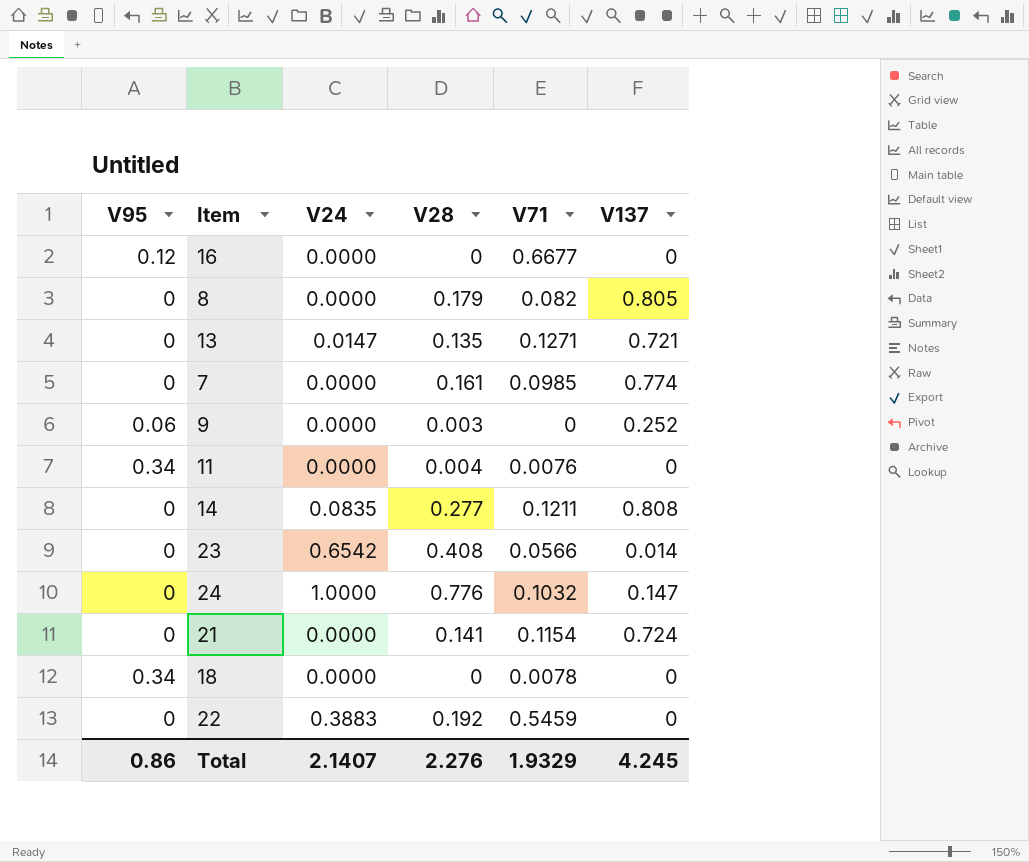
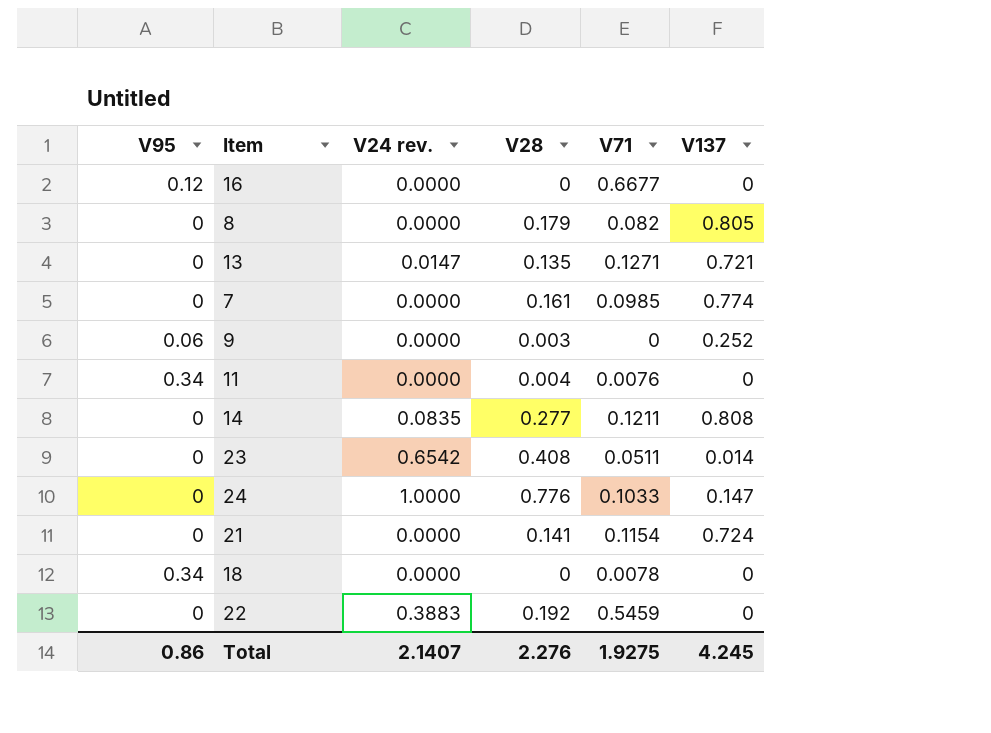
column name: V24 -> V24 rev.
23 | V71: 0.0566 -> 0.0511
24 | V71: 0.1032 -> 0.1033
Total | V71: 1.9329 -> 1.9275

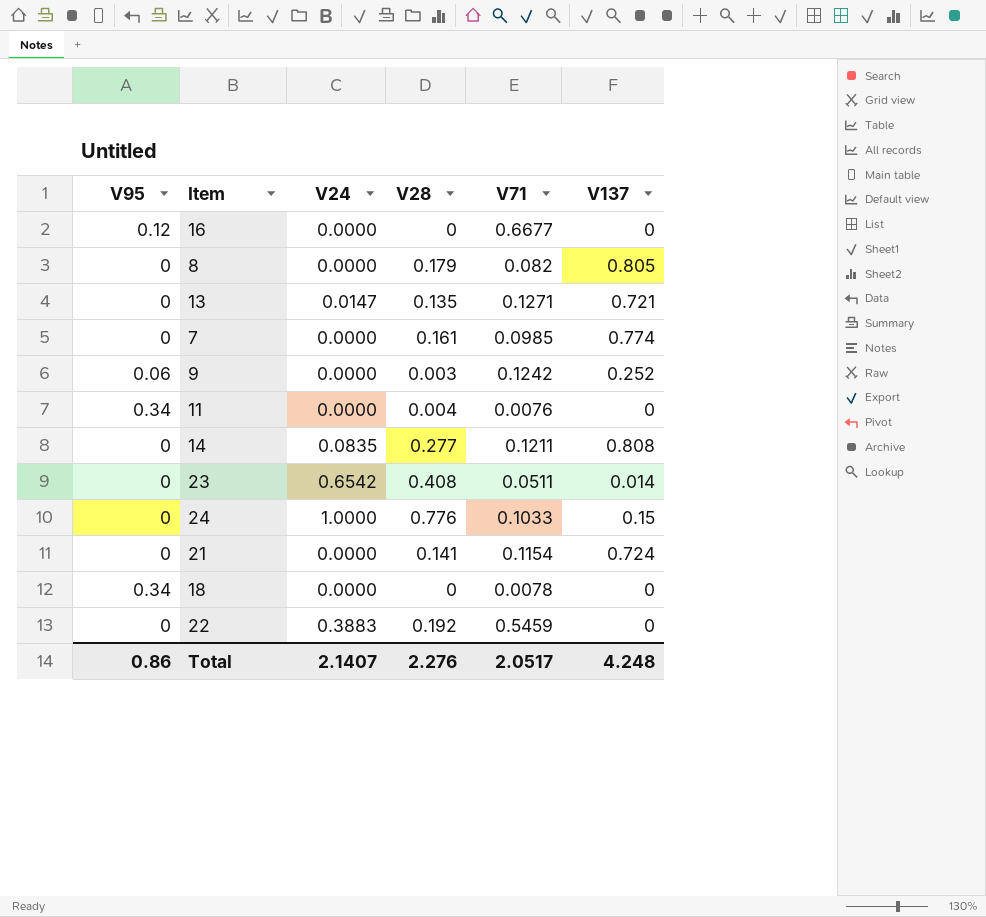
column name: V24 rev. -> V24
9 | V71: 0 -> 0.1242
24 | V137: 0.147 -> 0.15
Total | V71: 1.9275 -> 2.0517
Total | V137: 4.245 -> 4.248

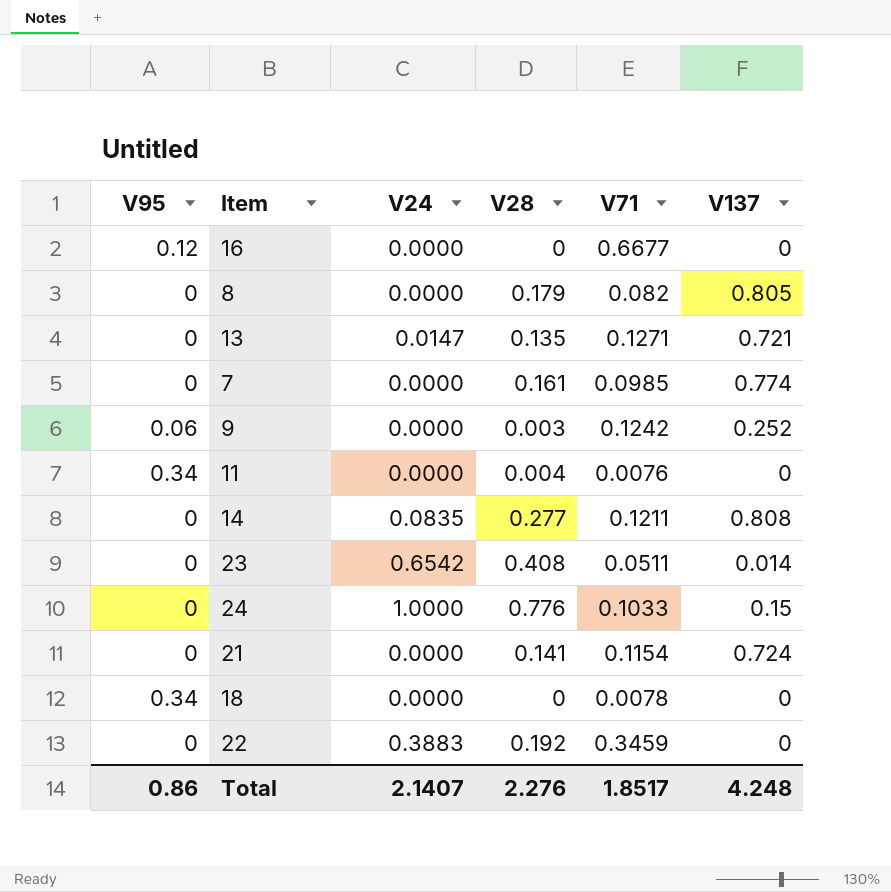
22 | V71: 0.5459 -> 0.3459
Total | V71: 2.0517 -> 1.8517

